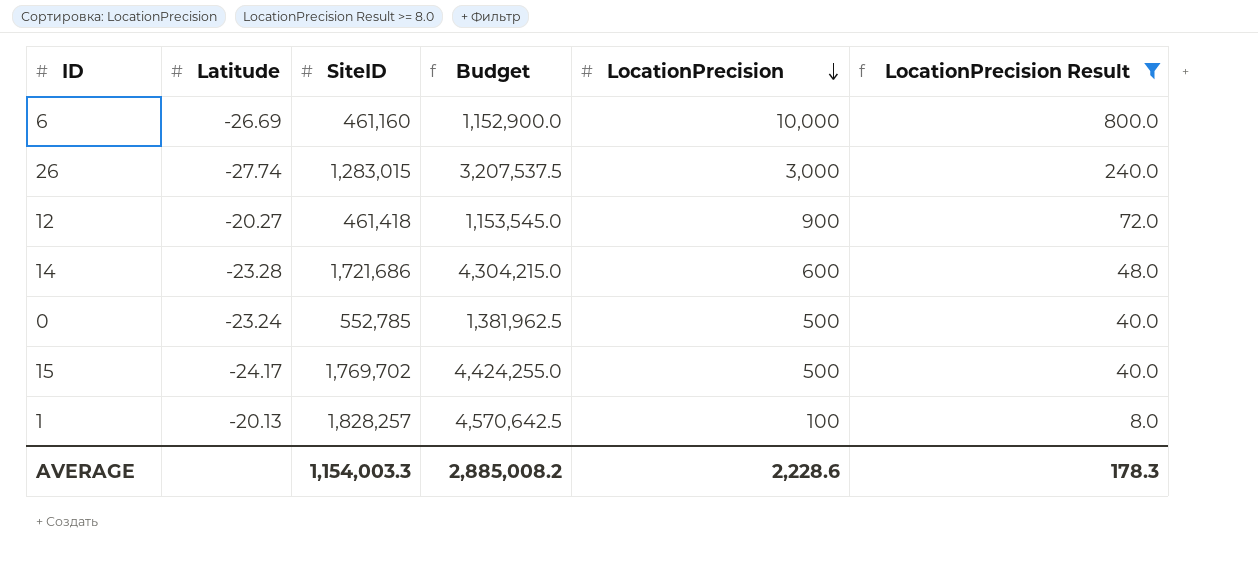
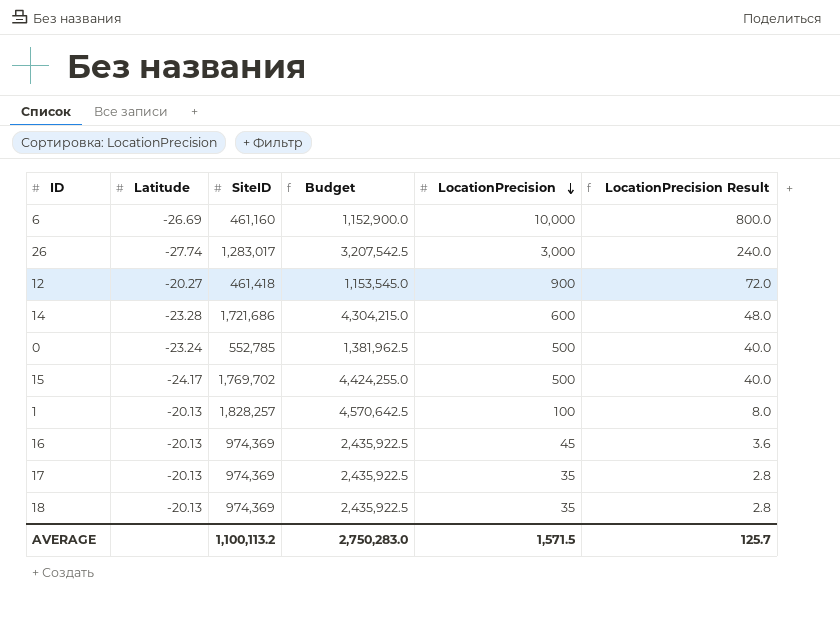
filter: LocationPrecision Result >= 8.0 -> none
26 | SiteID: 1,283,015 -> 1,283,017
26 | Budget: 3,207,537.5 -> 3,207,542.5
AVERAGE | SiteID: 1,154,003.3 -> 1,100,113.2
AVERAGE | Budget: 2,885,008.2 -> 2,750,283.0
AVERAGE | LocationPrecision: 2,228.6 -> 1,571.5
AVERAGE | LocationPrecision Result: 178.3 -> 125.7

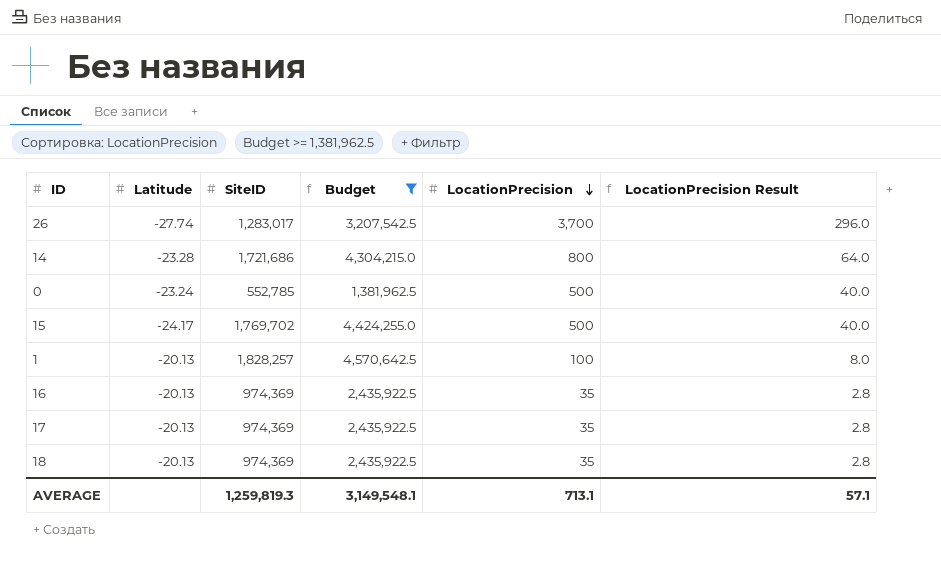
filter: none -> Budget >= 1,381,962.5
26 | LocationPrecision: 3,000 -> 3,700
26 | LocationPrecision Result: 240.0 -> 296.0
14 | LocationPrecision: 600 -> 800
14 | LocationPrecision Result: 48.0 -> 64.0
16 | LocationPrecision: 45 -> 35
16 | LocationPrecision Result: 3.6 -> 2.8
AVERAGE | SiteID: 1,100,113.2 -> 1,259,819.3
AVERAGE | Budget: 2,750,283.0 -> 3,149,548.1
AVERAGE | LocationPrecision: 1,571.5 -> 713.1
AVERAGE | LocationPrecision Result: 125.7 -> 57.1

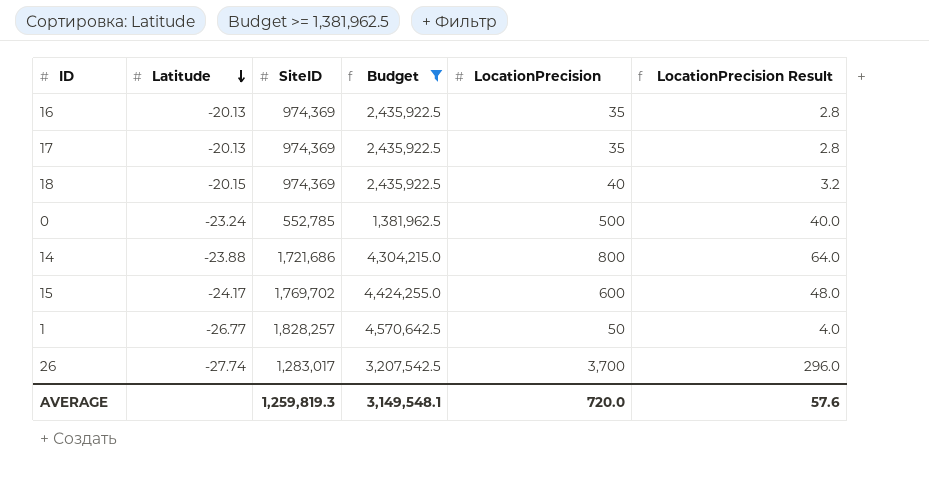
row order: LocationPrecision descending -> Latitude descending
18 | Latitude: -20.13 -> -20.15
18 | LocationPrecision: 35 -> 40
18 | LocationPrecision Result: 2.8 -> 3.2
14 | Latitude: -23.28 -> -23.88
15 | LocationPrecision: 500 -> 600
15 | LocationPrecision Result: 40.0 -> 48.0
1 | Latitude: -20.13 -> -26.77
1 | LocationPrecision: 100 -> 50
1 | LocationPrecision Result: 8.0 -> 4.0
AVERAGE | LocationPrecision: 713.1 -> 720.0
AVERAGE | LocationPrecision Result: 57.1 -> 57.6

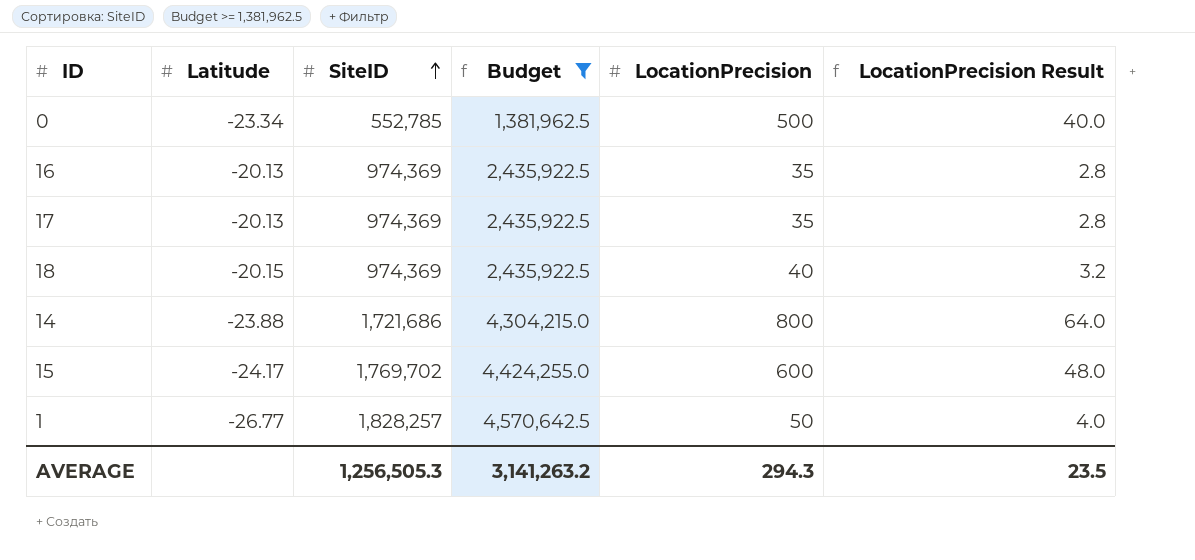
row order: Latitude descending -> SiteID ascending
row 26: -27.74 | 1,283,017 | 3,207,542.5 | 3,700 | 296.0 -> none
0 | Latitude: -23.24 -> -23.34
AVERAGE | SiteID: 1,259,819.3 -> 1,256,505.3
AVERAGE | Budget: 3,149,548.1 -> 3,141,263.2
AVERAGE | LocationPrecision: 720.0 -> 294.3
AVERAGE | LocationPrecision Result: 57.6 -> 23.5

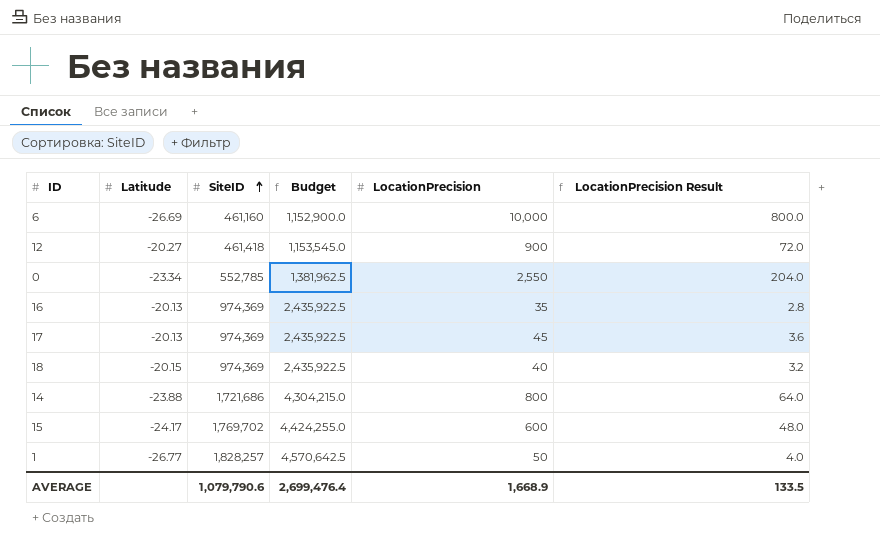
filter: Budget >= 1,381,962.5 -> none
0 | LocationPrecision: 500 -> 2,550
0 | LocationPrecision Result: 40.0 -> 204.0
17 | LocationPrecision: 35 -> 45
17 | LocationPrecision Result: 2.8 -> 3.6
AVERAGE | SiteID: 1,256,505.3 -> 1,079,790.6
AVERAGE | Budget: 3,141,263.2 -> 2,699,476.4
AVERAGE | LocationPrecision: 294.3 -> 1,668.9
AVERAGE | LocationPrecision Result: 23.5 -> 133.5

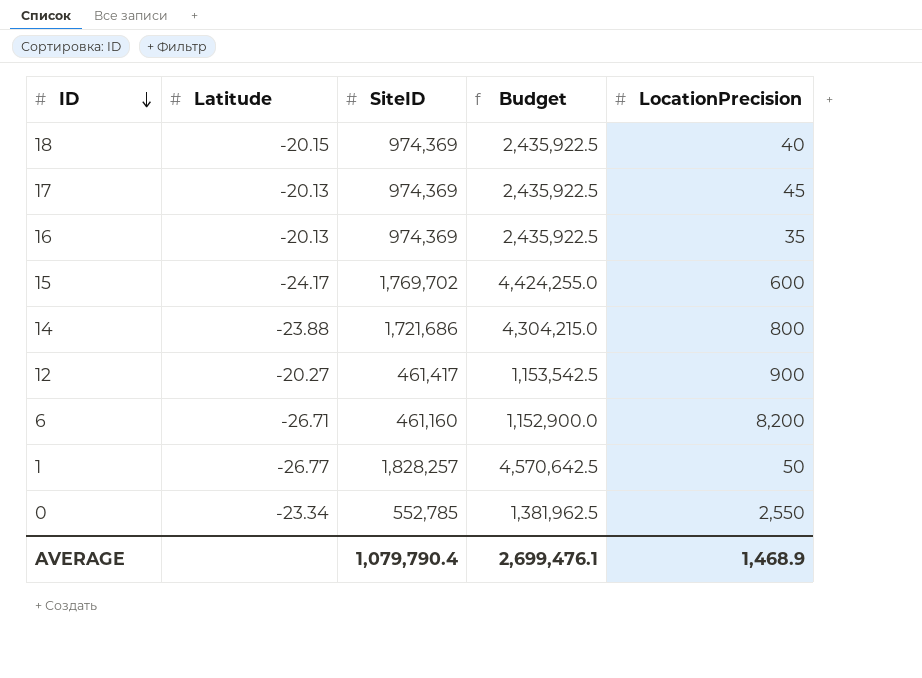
row order: SiteID ascending -> ID descending
column LocationPrecision Result | formula: [LocationPrecision] * 0.08 -> none
12 | SiteID: 461,418 -> 461,417
12 | Budget: 1,153,545.0 -> 1,153,542.5
6 | Latitude: -26.69 -> -26.71
6 | LocationPrecision: 10,000 -> 8,200
AVERAGE | SiteID: 1,079,790.6 -> 1,079,790.4
AVERAGE | Budget: 2,699,476.4 -> 2,699,476.1
AVERAGE | LocationPrecision: 1,668.9 -> 1,468.9

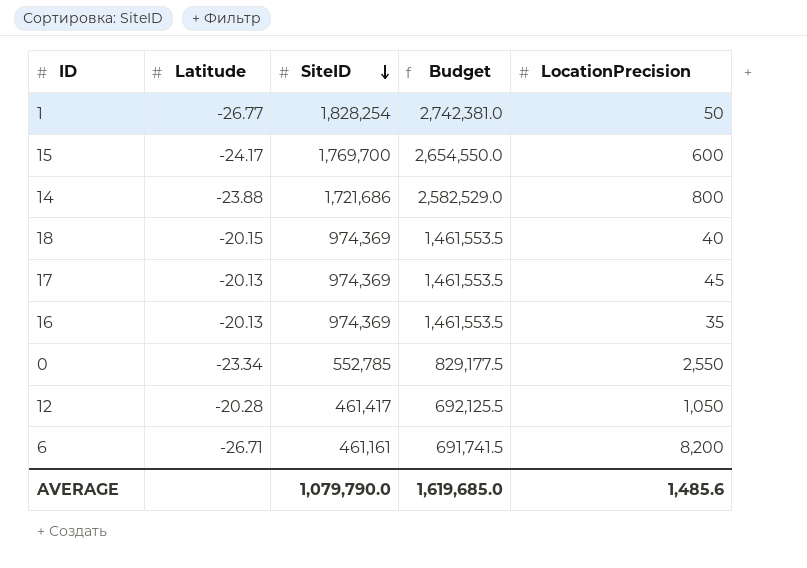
row order: ID descending -> SiteID descending
column Budget | formula: [SiteID] * 2.5 -> [SiteID] * 1.5
1 | SiteID: 1,828,257 -> 1,828,254
15 | SiteID: 1,769,702 -> 1,769,700
12 | Latitude: -20.27 -> -20.28
12 | LocationPrecision: 900 -> 1,050
6 | SiteID: 461,160 -> 461,161
AVERAGE | SiteID: 1,079,790.4 -> 1,079,790.0
AVERAGE | Budget: 2,699,476.1 -> 1,619,685.0
AVERAGE | LocationPrecision: 1,468.9 -> 1,485.6

